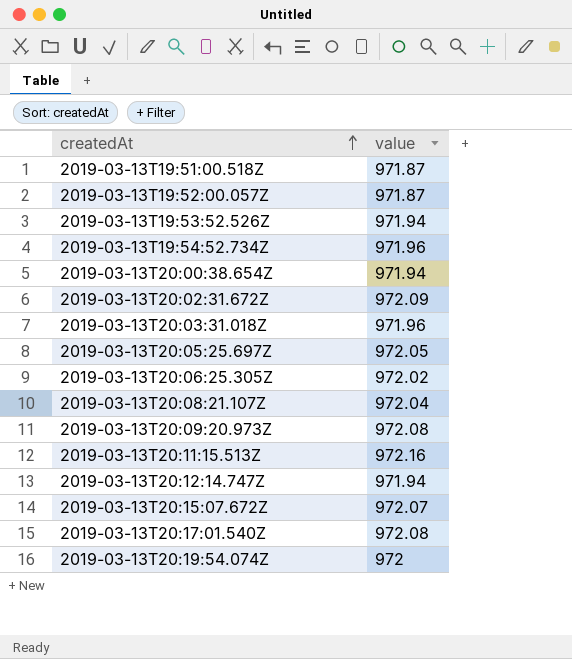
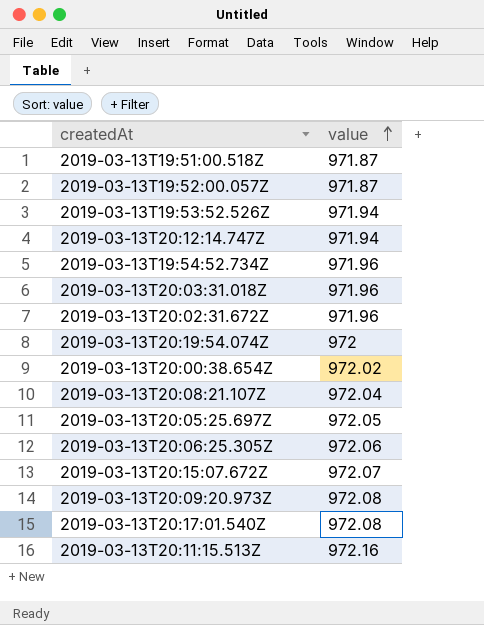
row order: createdAt ascending -> value ascending
2019-03-13T20:02:31.672Z | value: 972.09 -> 971.96
2019-03-13T20:00:38.654Z | value: 971.94 -> 972.02
2019-03-13T20:06:25.305Z | value: 972.02 -> 972.06

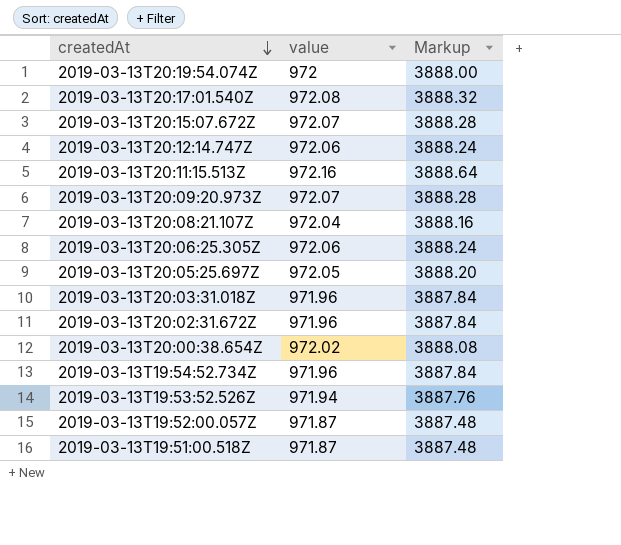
row order: value ascending -> createdAt descending
column Markup | formula: none -> [value] * 4
2019-03-13T20:12:14.747Z | value: 971.94 -> 972.06
2019-03-13T20:09:20.973Z | value: 972.08 -> 972.07

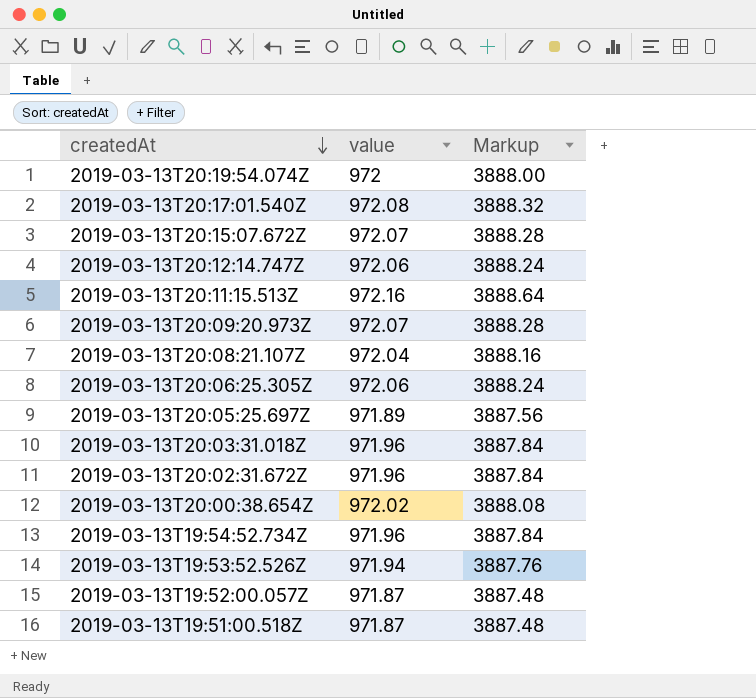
2019-03-13T20:05:25.697Z | value: 972.05 -> 971.89
2019-03-13T20:05:25.697Z | Markup: 3888.20 -> 3887.56

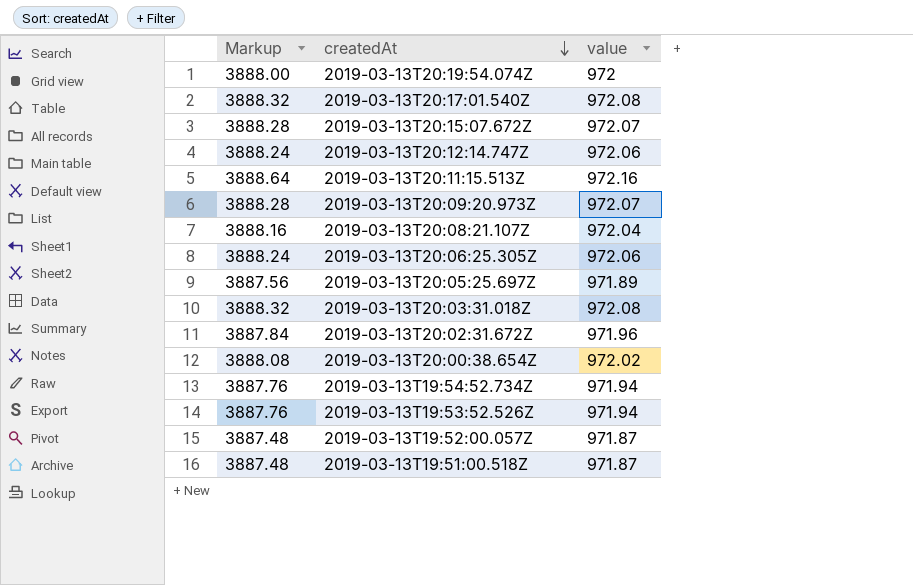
column Markup | position: 3 -> 1
2019-03-13T20:03:31.018Z | Markup: 3887.84 -> 3888.32
2019-03-13T20:03:31.018Z | value: 971.96 -> 972.08
2019-03-13T19:54:52.734Z | Markup: 3887.84 -> 3887.76
2019-03-13T19:54:52.734Z | value: 971.96 -> 971.94

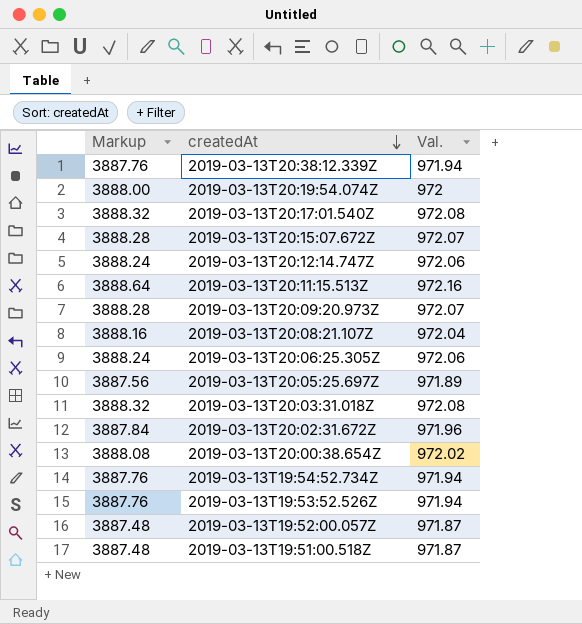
column name: value -> Val.
row 2019-03-13T20:38:12.339Z: none -> 3887.76 | 971.94

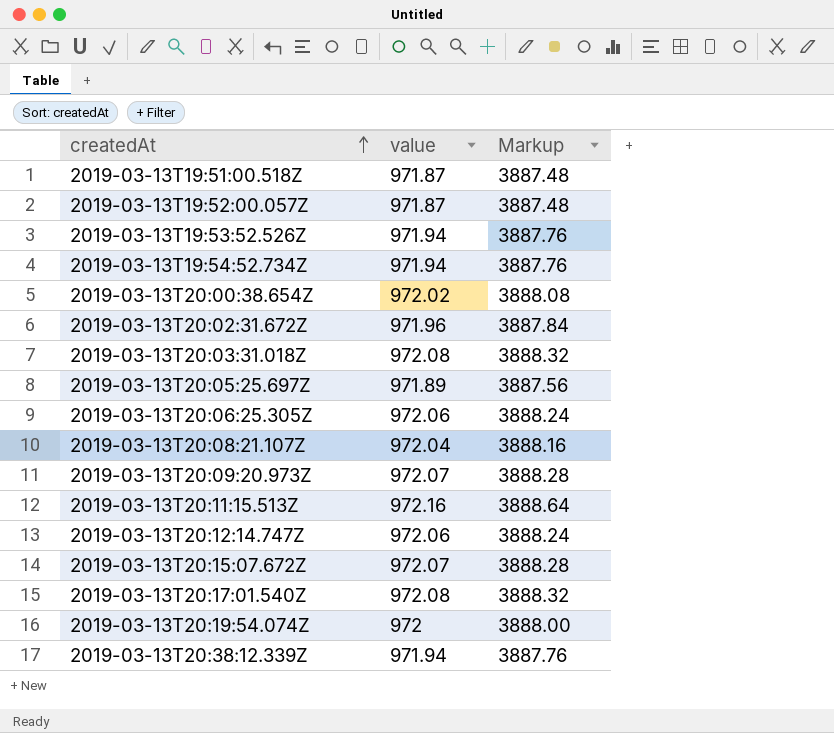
row order: createdAt descending -> createdAt ascending
column name: Val. -> value
column Markup | position: 1 -> 3

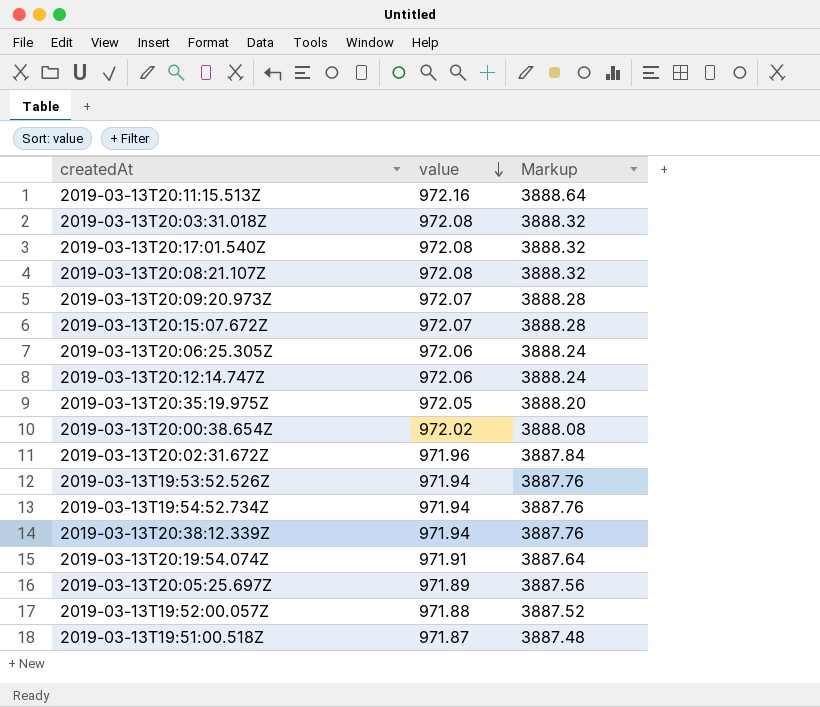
row order: createdAt ascending -> value descending
2019-03-13T20:08:21.107Z | value: 972.04 -> 972.08
2019-03-13T20:08:21.107Z | Markup: 3888.16 -> 3888.32
row 2019-03-13T20:35:19.975Z: none -> 972.05 | 3888.20
2019-03-13T20:19:54.074Z | value: 972 -> 971.91
2019-03-13T20:19:54.074Z | Markup: 3888.00 -> 3887.64
2019-03-13T19:52:00.057Z | value: 971.87 -> 971.88
2019-03-13T19:52:00.057Z | Markup: 3887.48 -> 3887.52

